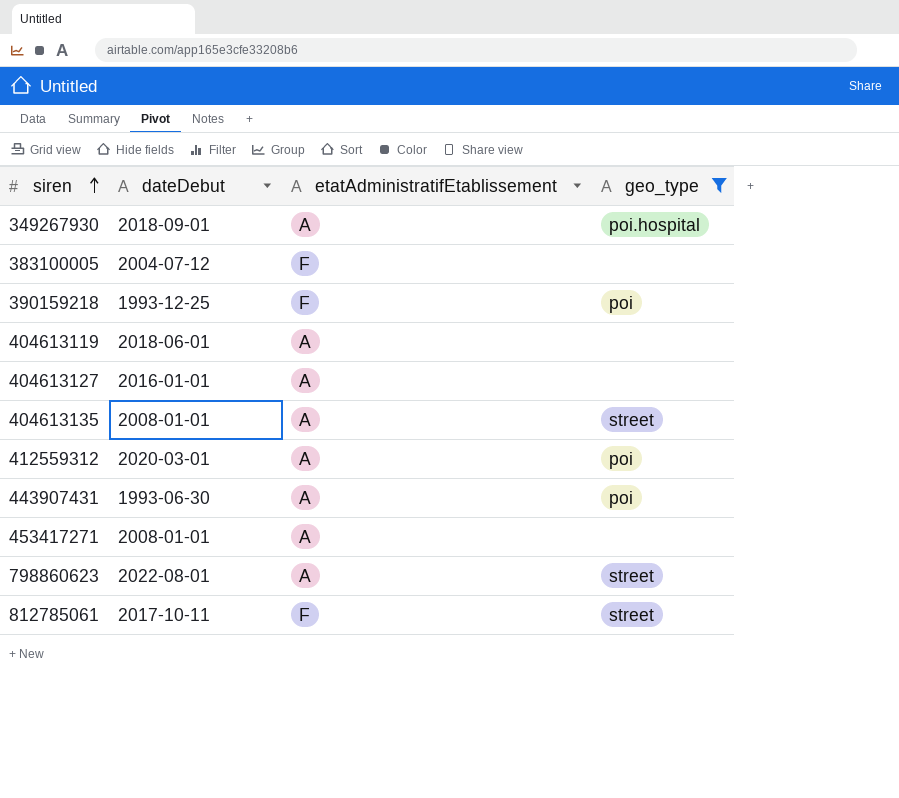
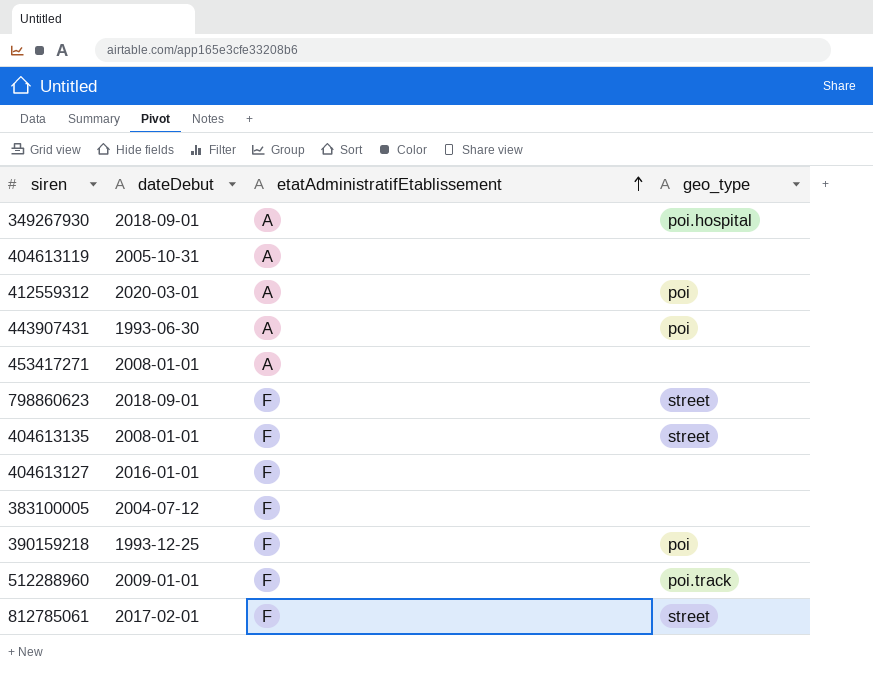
filter: geo_type != poi.track -> none
row order: siren ascending -> etatAdministratifEtablissement ascending
404613119 | dateDebut: 2018-06-01 -> 2005-10-31
798860623 | dateDebut: 2022-08-01 -> 2018-09-01
798860623 | etatAdministratifEtablissement: A -> F
404613135 | etatAdministratifEtablissement: A -> F
404613127 | etatAdministratifEtablissement: A -> F
812785061 | dateDebut: 2017-10-11 -> 2017-02-01

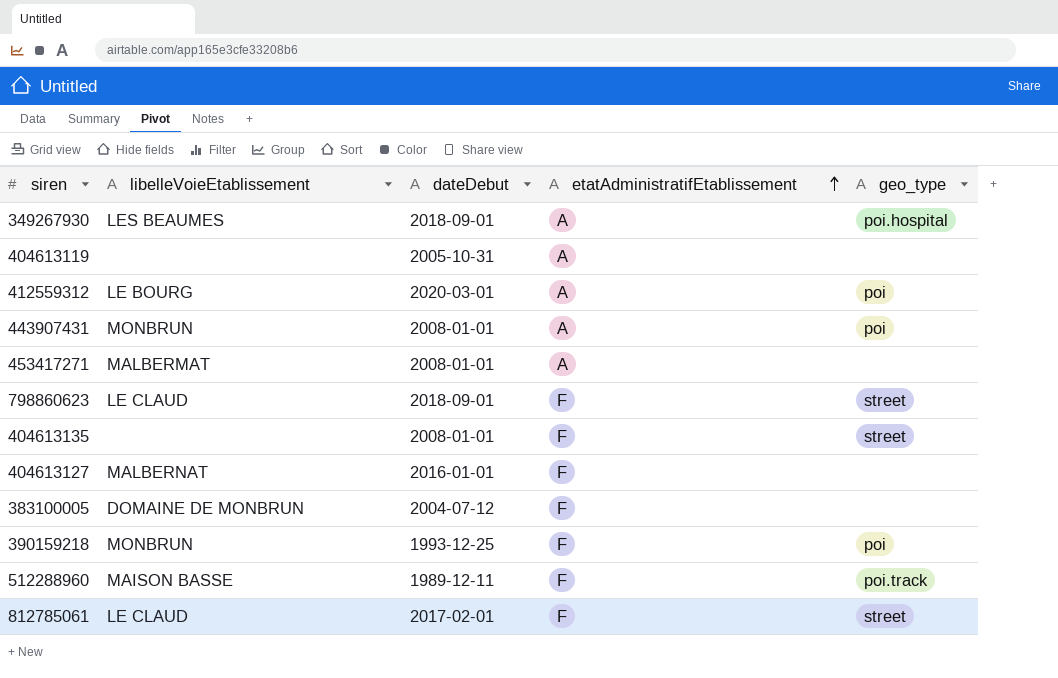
column libelleVoieEtablissement | position: none -> 2
443907431 | dateDebut: 1993-06-30 -> 2008-01-01
512288960 | dateDebut: 2009-01-01 -> 1989-12-11

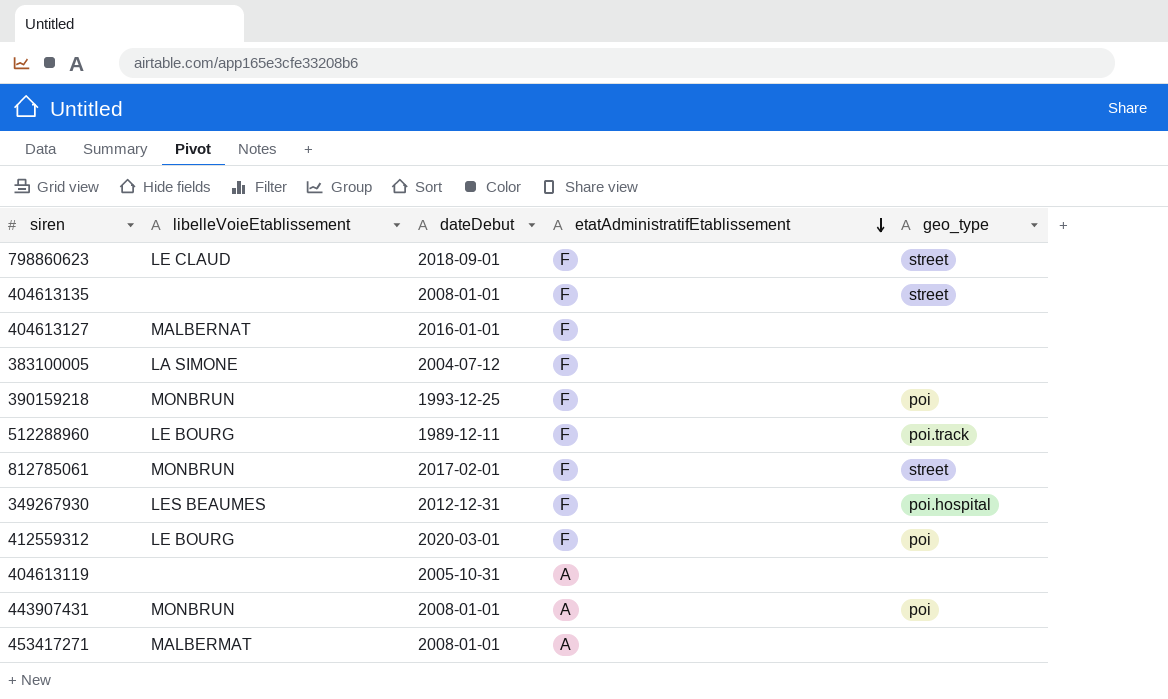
row order: etatAdministratifEtablissement ascending -> etatAdministratifEtablissement descending
383100005 | libelleVoieEtablissement: DOMAINE DE MONBRUN -> LA SIMONE
512288960 | libelleVoieEtablissement: MAISON BASSE -> LE BOURG
812785061 | libelleVoieEtablissement: LE CLAUD -> MONBRUN
349267930 | dateDebut: 2018-09-01 -> 2012-12-31
349267930 | etatAdministratifEtablissement: A -> F
412559312 | etatAdministratifEtablissement: A -> F

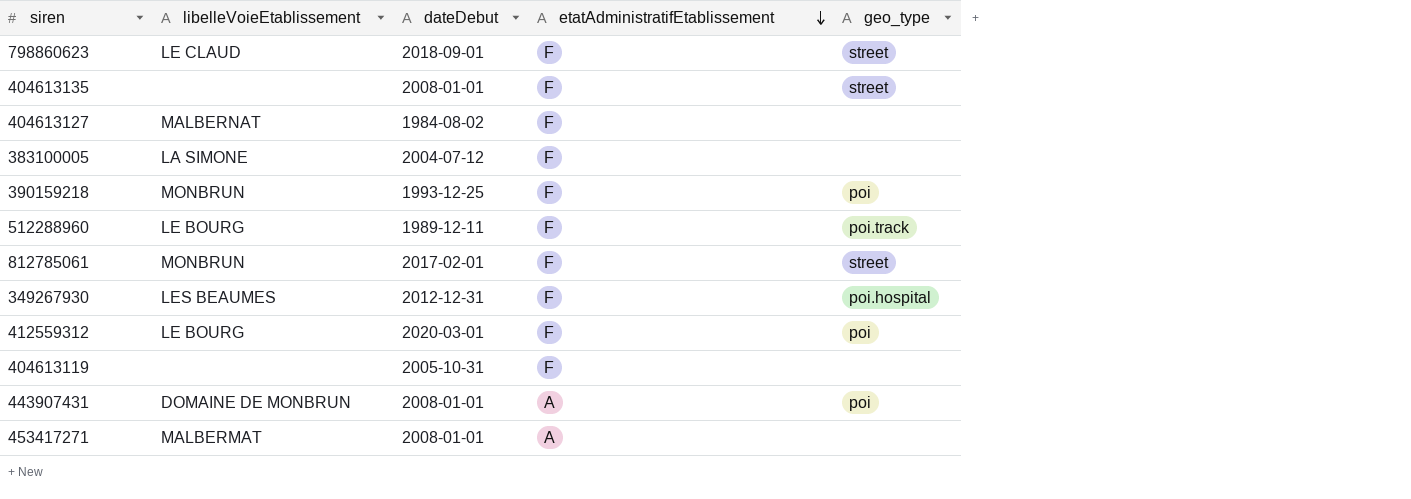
404613127 | dateDebut: 2016-01-01 -> 1984-08-02
404613119 | etatAdministratifEtablissement: A -> F
443907431 | libelleVoieEtablissement: MONBRUN -> DOMAINE DE MONBRUN

